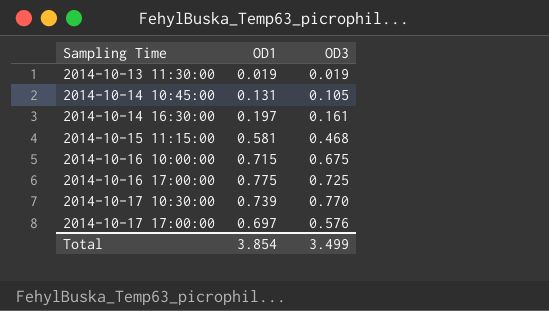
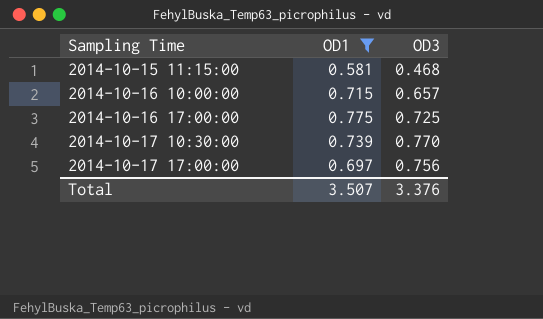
filter: none -> OD1 >= 0.581
2014-10-16 10:00:00 | OD3: 0.675 -> 0.657
2014-10-17 17:00:00 | OD3: 0.576 -> 0.756
Total | OD1: 3.854 -> 3.507
Total | OD3: 3.499 -> 3.376

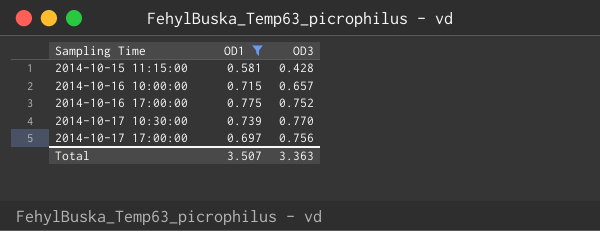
2014-10-15 11:15:00 | OD3: 0.468 -> 0.428
2014-10-16 17:00:00 | OD3: 0.725 -> 0.752
Total | OD3: 3.376 -> 3.363

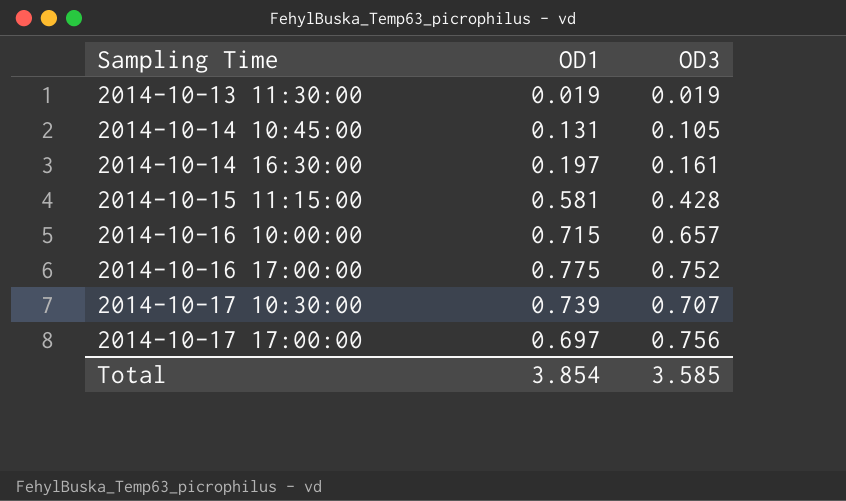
filter: OD1 >= 0.581 -> none
2014-10-17 10:30:00 | OD3: 0.770 -> 0.707
Total | OD1: 3.507 -> 3.854
Total | OD3: 3.363 -> 3.585

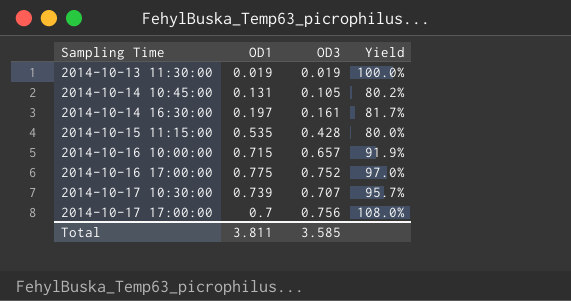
column Yield | formula: none -> [OD3] / [OD1]
2014-10-15 11:15:00 | OD1: 0.581 -> 0.535
2014-10-17 17:00:00 | OD1: 0.697 -> 0.7
Total | OD1: 3.854 -> 3.811

